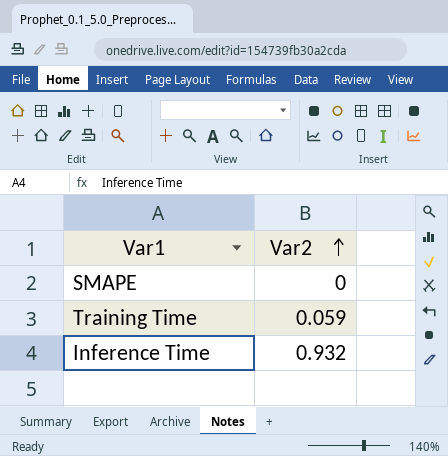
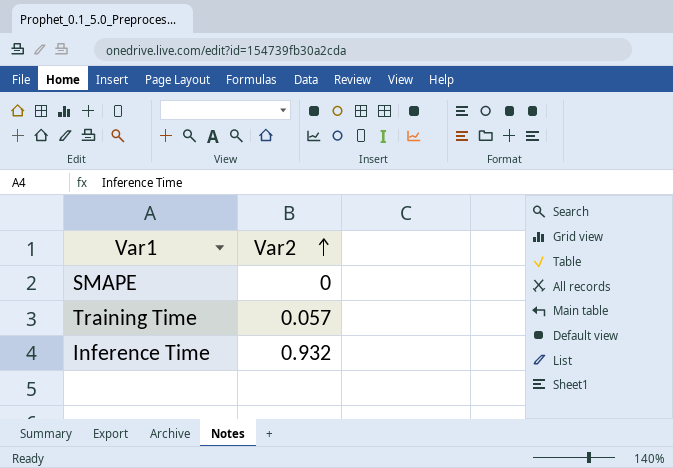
Training Time | Var2: 0.059 -> 0.057

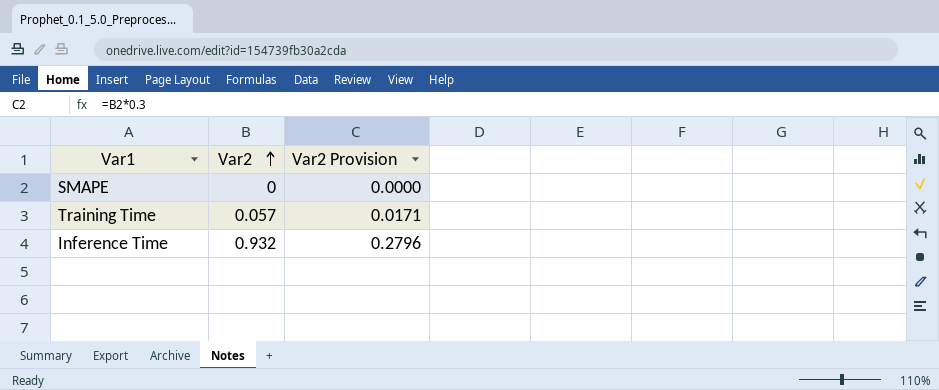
column Var2 Provision | formula: none -> [Var2] * 0.3

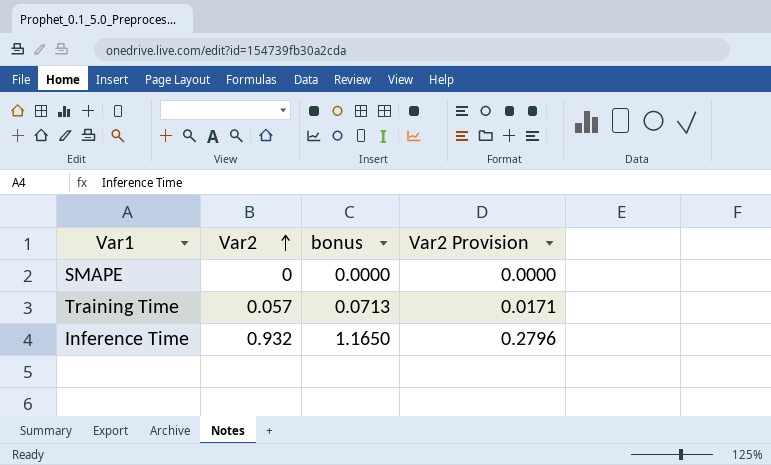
column bonus | formula: none -> [Var2] * 1.25

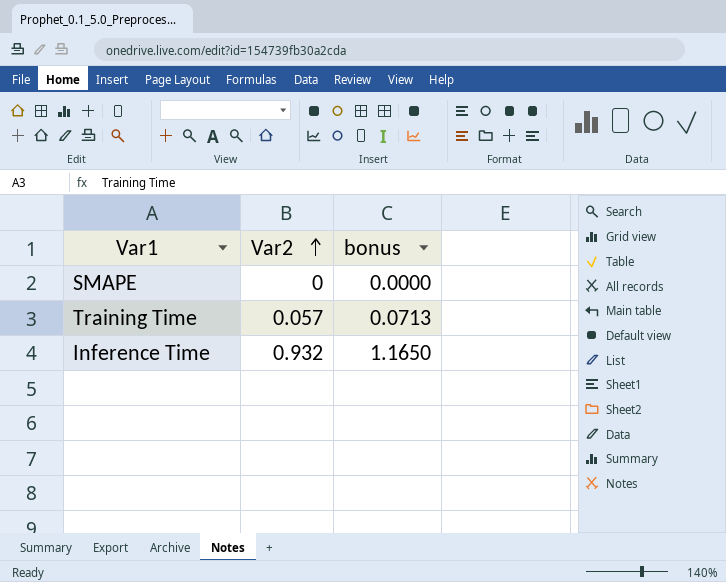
column Var2 Provision | formula: [Var2] * 0.3 -> none

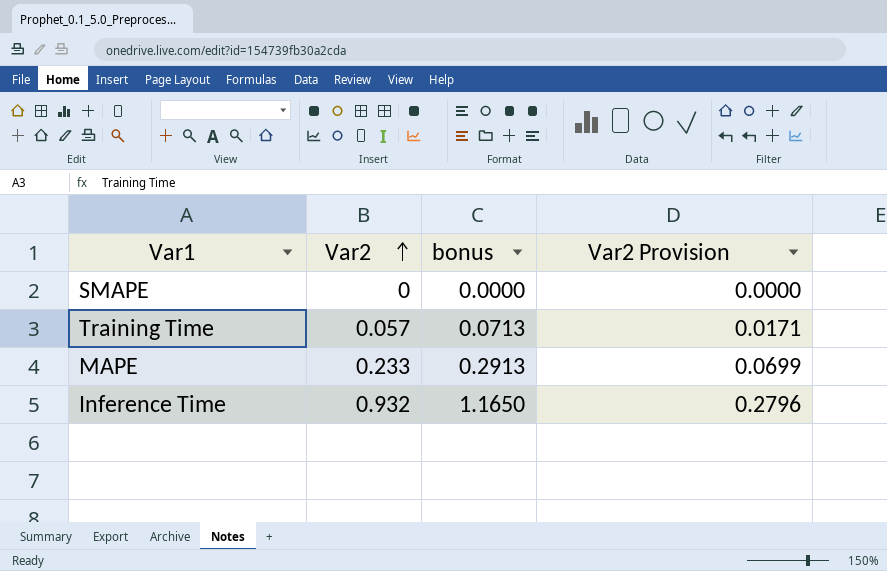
column Var2 Provision | formula: none -> [Var2] * 0.3
row MAPE: none -> 0.233 | 0.2913 | 0.0699

